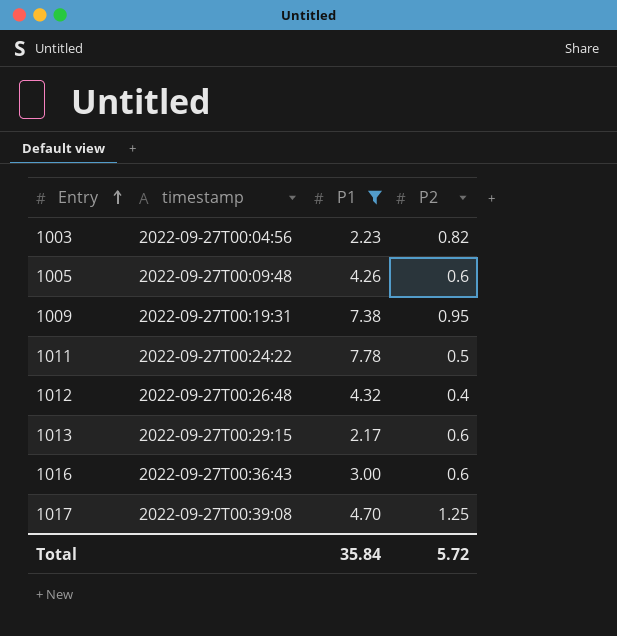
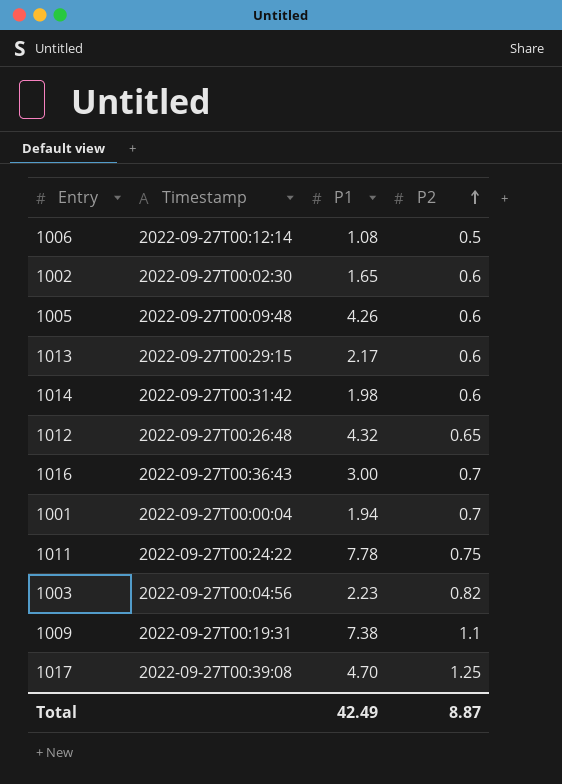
filter: P1 >= 2.17 -> none
row order: Entry ascending -> P2 ascending
column name: timestamp -> Timestamp
1012 | P2: 0.4 -> 0.65
1016 | P2: 0.6 -> 0.7
1011 | P2: 0.5 -> 0.75
1009 | P2: 0.95 -> 1.1
Total | P1: 35.84 -> 42.49
Total | P2: 5.72 -> 8.87

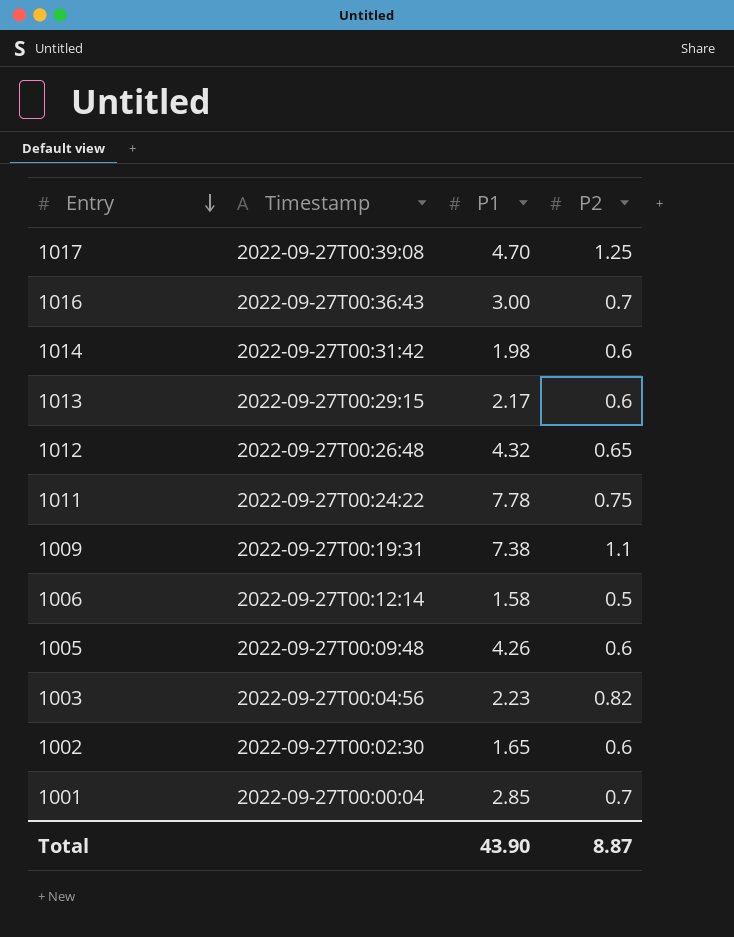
row order: P2 ascending -> Entry descending
1006 | P1: 1.08 -> 1.58
1001 | P1: 1.94 -> 2.85
Total | P1: 42.49 -> 43.90

